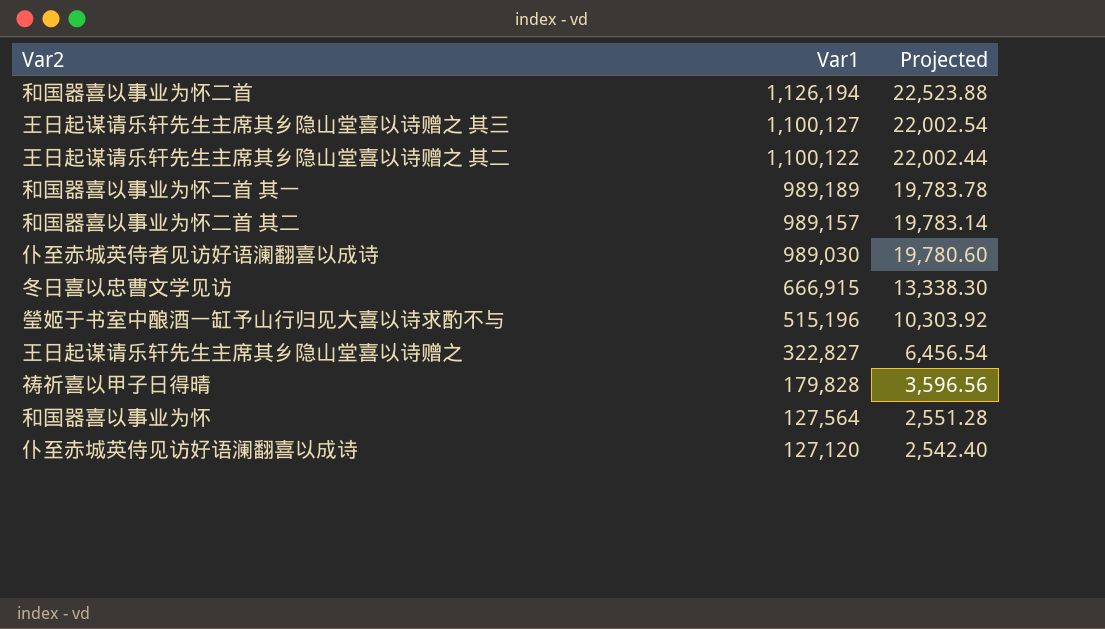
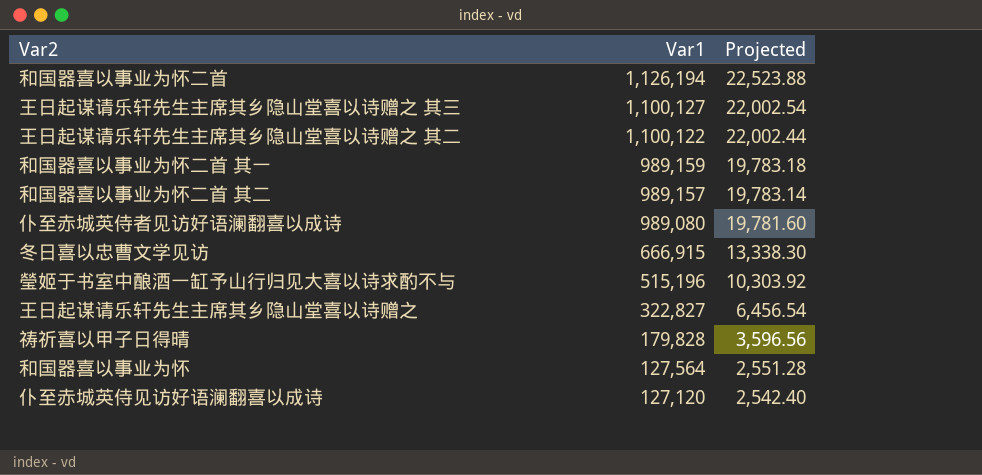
和国器喜以事业为怀二首 其一 | Var1: 989,189 -> 989,159
和国器喜以事业为怀二首 其一 | Projected: 19,783.78 -> 19,783.18
仆至赤城英侍者见访好语澜翻喜以成诗 | Var1: 989,030 -> 989,080
仆至赤城英侍者见访好语澜翻喜以成诗 | Projected: 19,780.60 -> 19,781.60

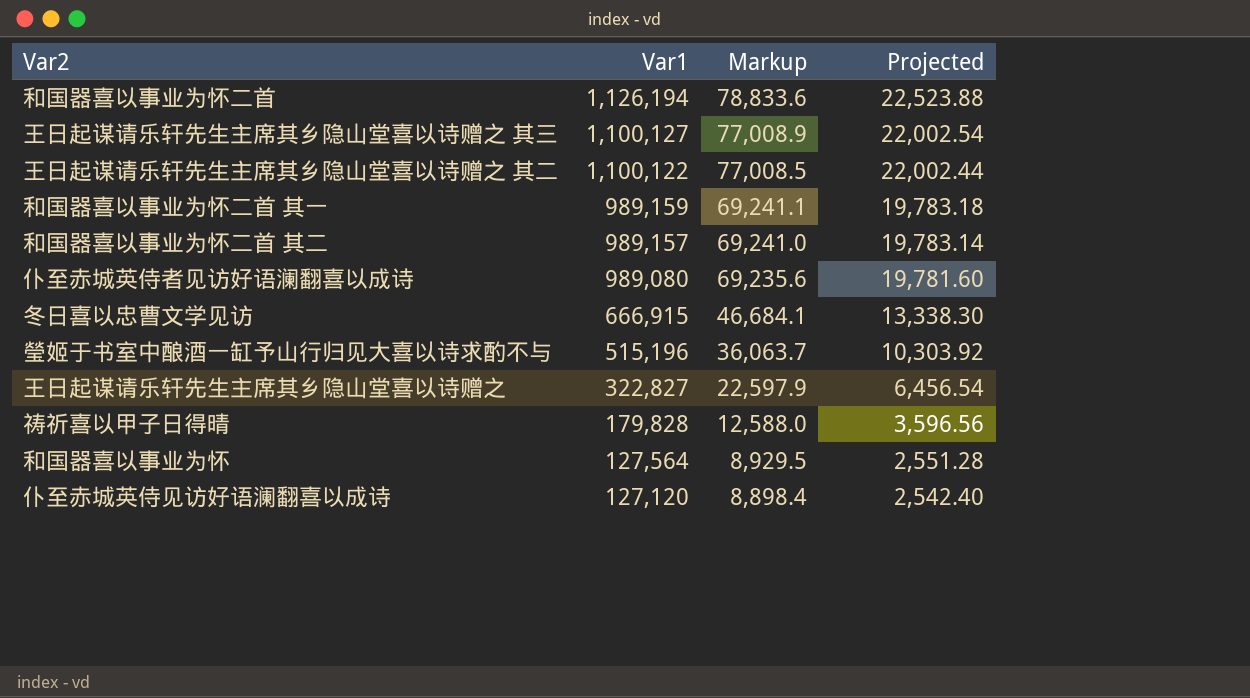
column Markup | formula: none -> [Var1] * 0.07

